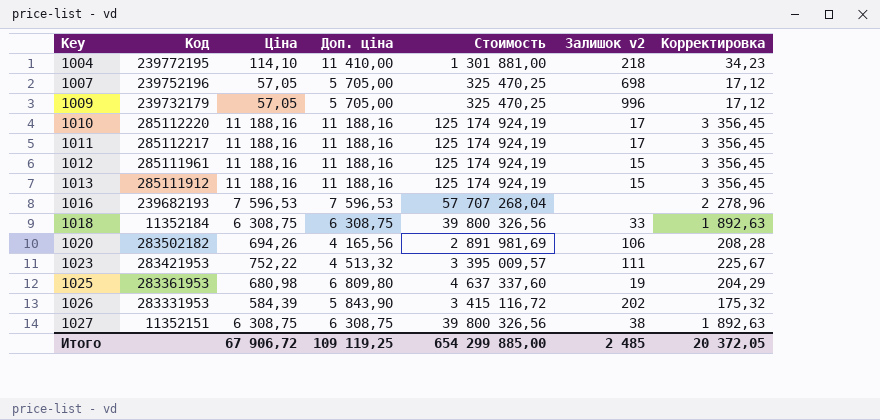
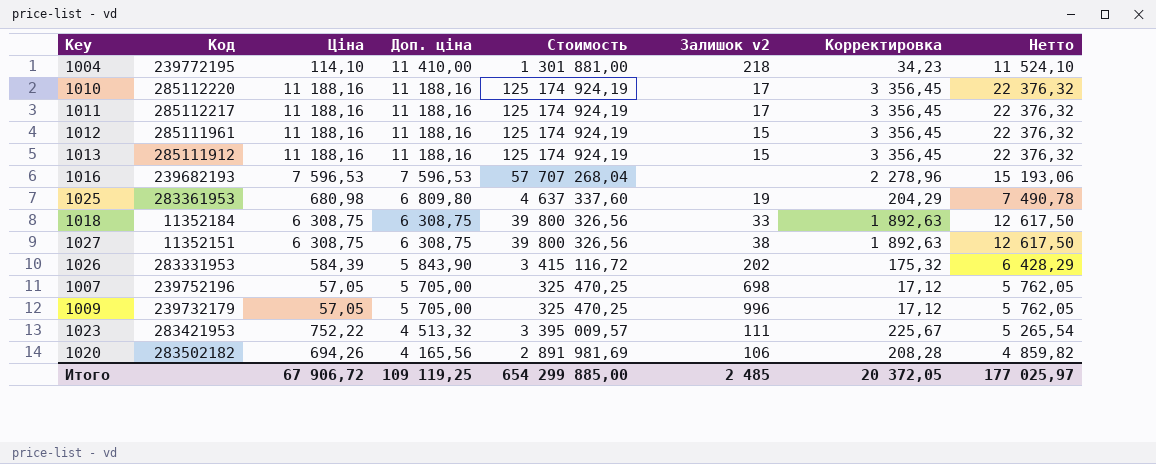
row order: Key ascending -> Доп. ціна descending
column Нетто | formula: none -> [Ціна] + [Доп. ціна]

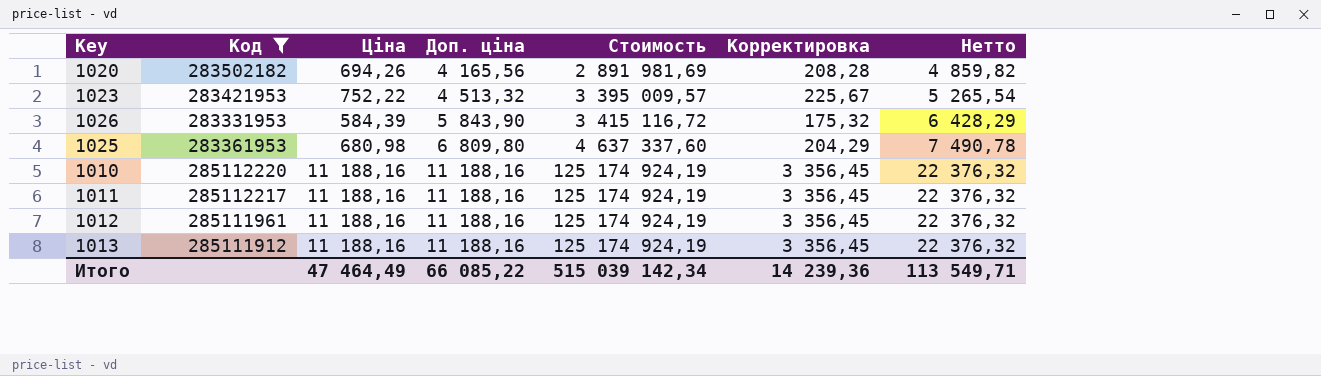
filter: none -> Код >= 283331953
row order: Доп. ціна descending -> Доп. ціна ascending
column Залишок v2 | position: 6 -> none
Итого | Ціна: 67 906,72 -> 47 464,49
Итого | Доп. ціна: 109 119,25 -> 66 085,22
Итого | Стоимость: 654 299 885,00 -> 515 039 142,34
Итого | Корректировка: 20 372,05 -> 14 239,36
Итого | Нетто: 177 025,97 -> 113 549,71

